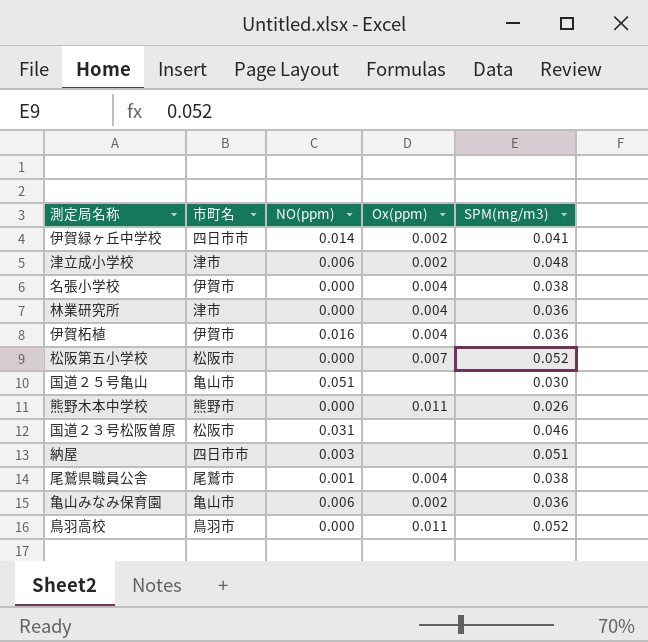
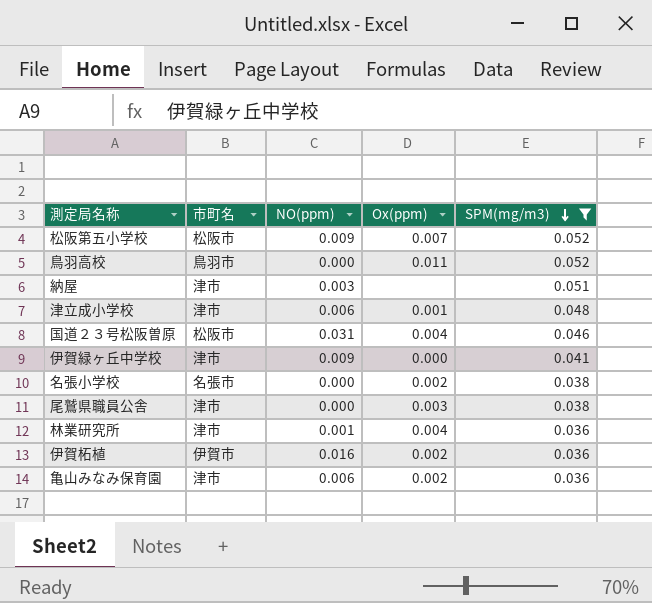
filter: none -> SPM(mg/m3) >= 0.036
row order: none -> SPM(mg/m3) descending
松阪第五小学校 | NO(ppm): 0.000 -> 0.009
納屋 | 市町名: 四日市市 -> 津市
津立成小学校 | Ox(ppm): 0.002 -> 0.001
国道２３号松阪曽原 | Ox(ppm): none -> 0.004
伊賀緑ヶ丘中学校 | 市町名: 四日市市 -> 津市
伊賀緑ヶ丘中学校 | NO(ppm): 0.014 -> 0.009
伊賀緑ヶ丘中学校 | Ox(ppm): 0.002 -> 0.000
名張小学校 | 市町名: 伊賀市 -> 名張市
名張小学校 | Ox(ppm): 0.004 -> 0.002
尾鷲県職員公舎 | 市町名: 尾鷲市 -> 津市
尾鷲県職員公舎 | NO(ppm): 0.001 -> 0.000
尾鷲県職員公舎 | Ox(ppm): 0.004 -> 0.003
林業研究所 | NO(ppm): 0.000 -> 0.001
伊賀柘植 | Ox(ppm): 0.004 -> 0.002
亀山みなみ保育園 | 市町名: 亀山市 -> 津市

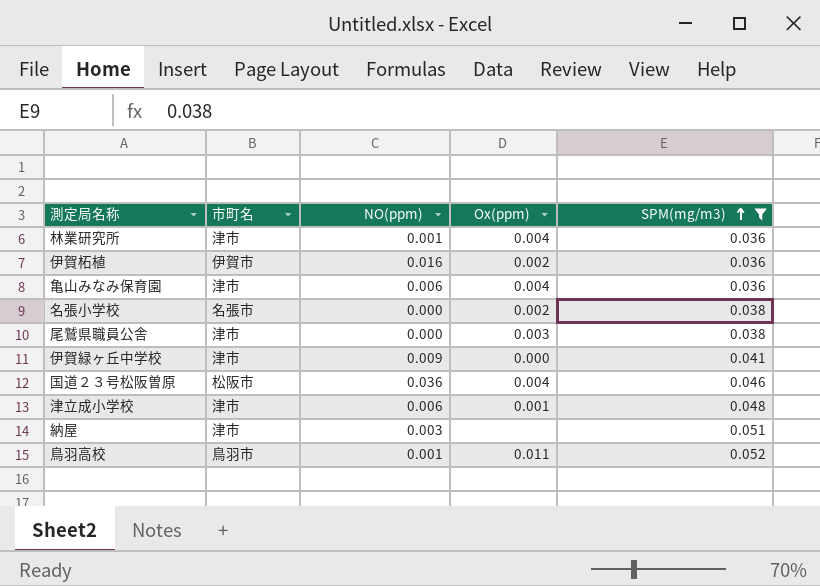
row order: SPM(mg/m3) descending -> SPM(mg/m3) ascending
row 松阪第五小学校: 松阪市 | 0.009 | 0.007 | 0.052 -> none
亀山みなみ保育園 | Ox(ppm): 0.002 -> 0.004
国道２３号松阪曽原 | NO(ppm): 0.031 -> 0.036
鳥羽高校 | NO(ppm): 0.000 -> 0.001

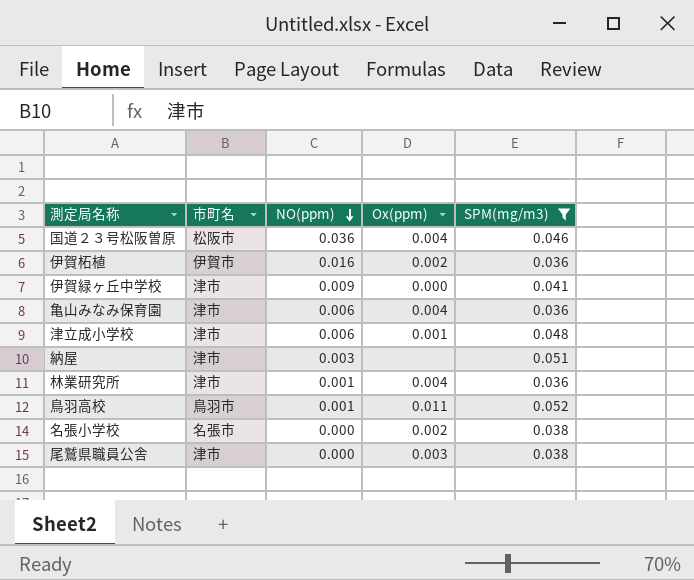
row order: SPM(mg/m3) ascending -> NO(ppm) descending

